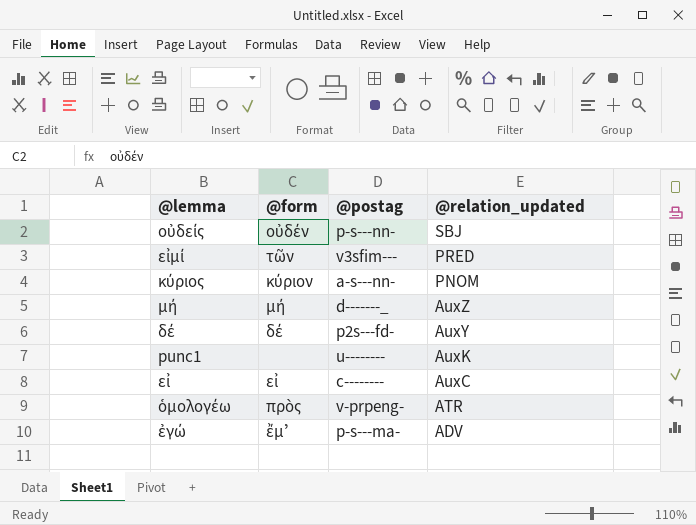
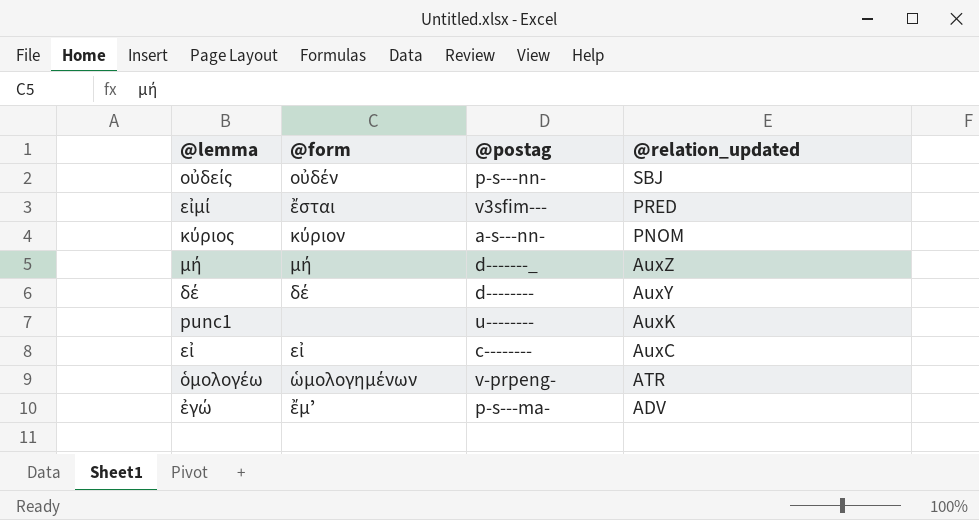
εἰμί | @form: τῶν -> ἔσται
δέ | @postag: p2s---fd- -> d--------
ὁμολογέω | @form: πρὸς -> ὡμολογημένων

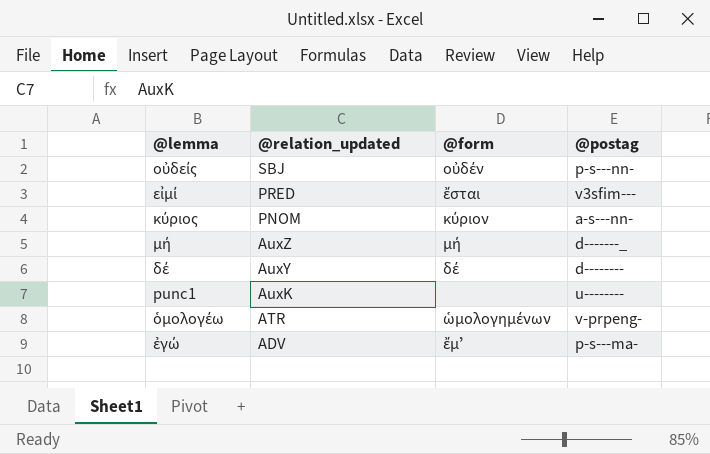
column @relation_updated | position: 4 -> 2
row εἰ: εἰ | c-------- | AuxC -> none

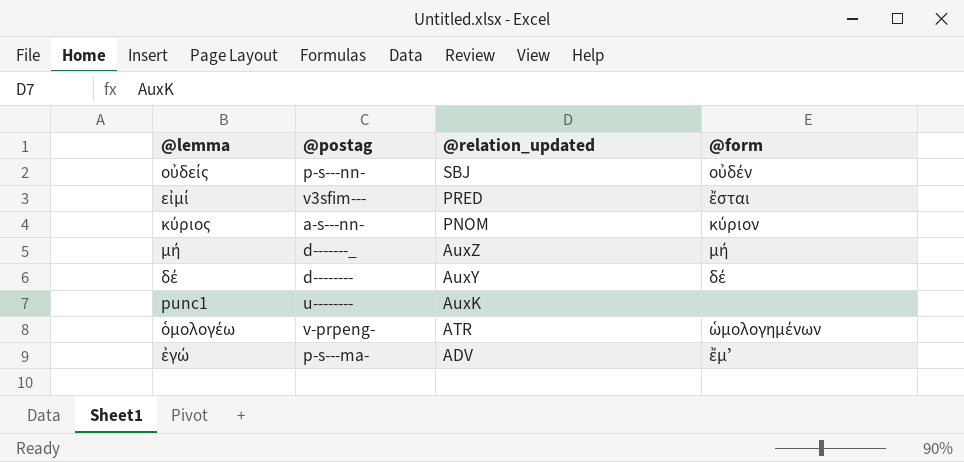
column @postag | position: 4 -> 2

